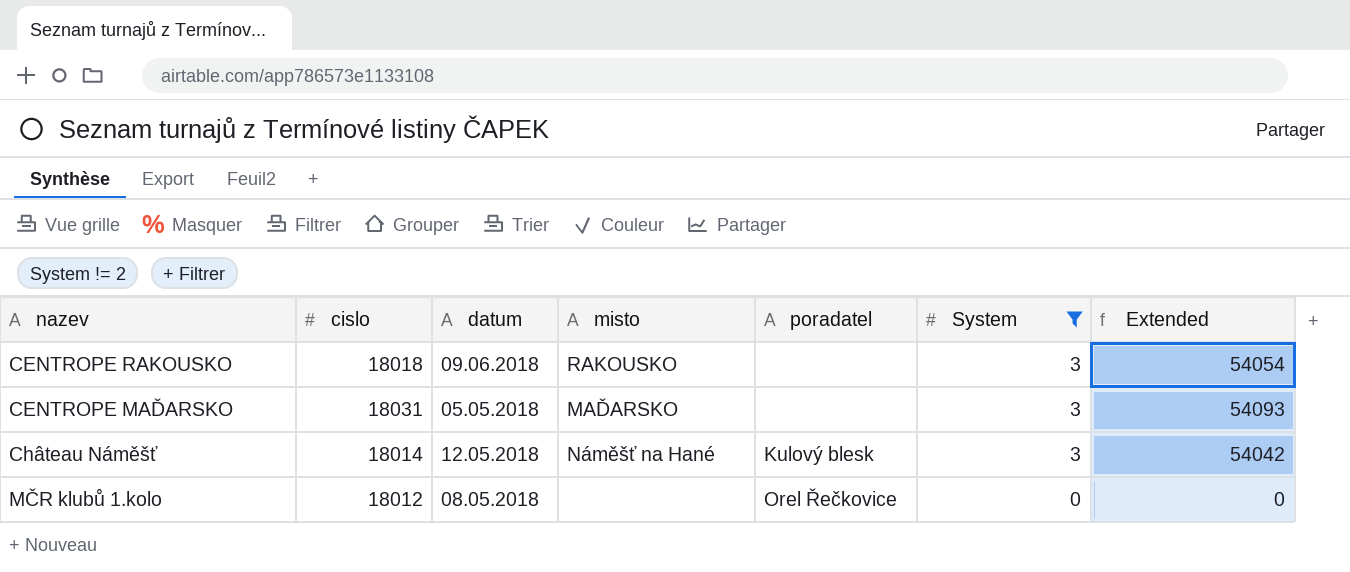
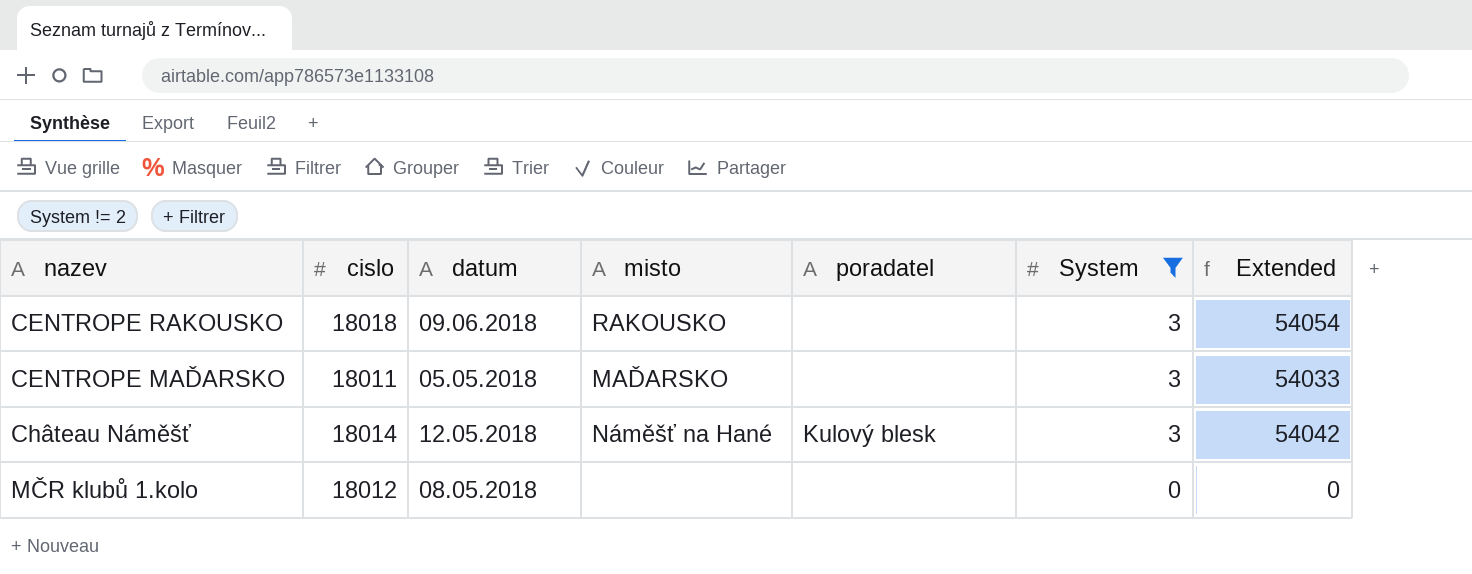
CENTROPE MAĎARSKO | cislo: 18031 -> 18011
CENTROPE MAĎARSKO | Extended: 54093 -> 54033
MČR klubů 1.kolo | poradatel: Orel Řečkovice -> none

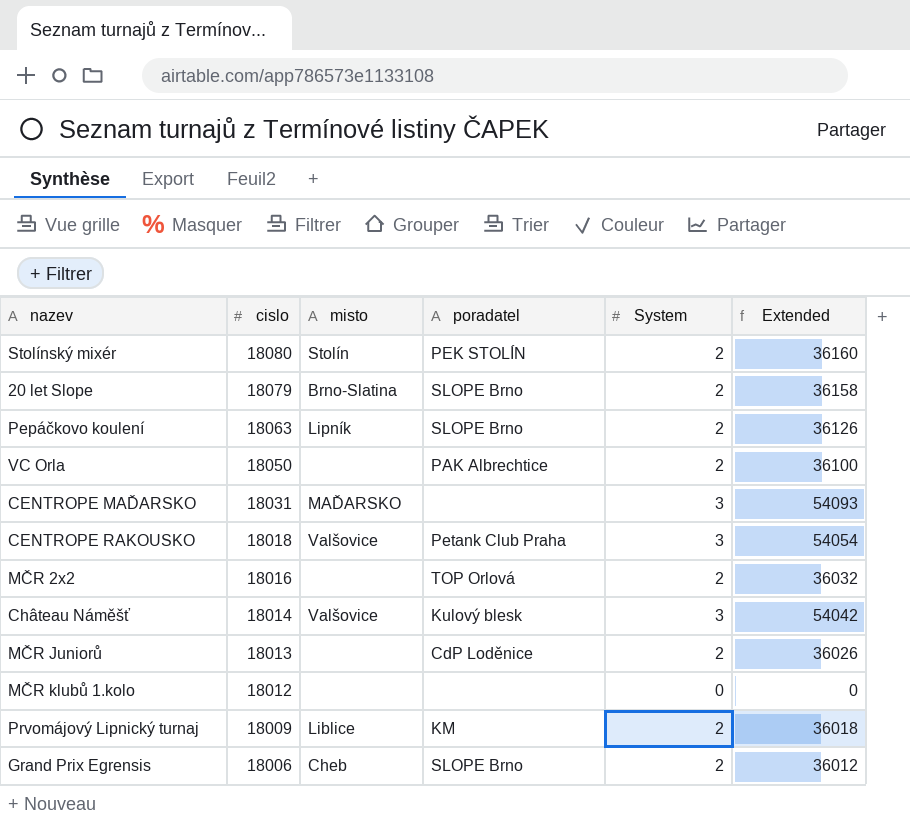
filter: System != 2 -> none
row order: System descending -> cislo descending
column datum | position: 3 -> none
CENTROPE MAĎARSKO | cislo: 18011 -> 18031
CENTROPE MAĎARSKO | Extended: 54033 -> 54093
CENTROPE RAKOUSKO | misto: RAKOUSKO -> Valšovice
CENTROPE RAKOUSKO | poradatel: none -> Petank Club Praha
Château Náměšť | misto: Náměšť na Hané -> Valšovice

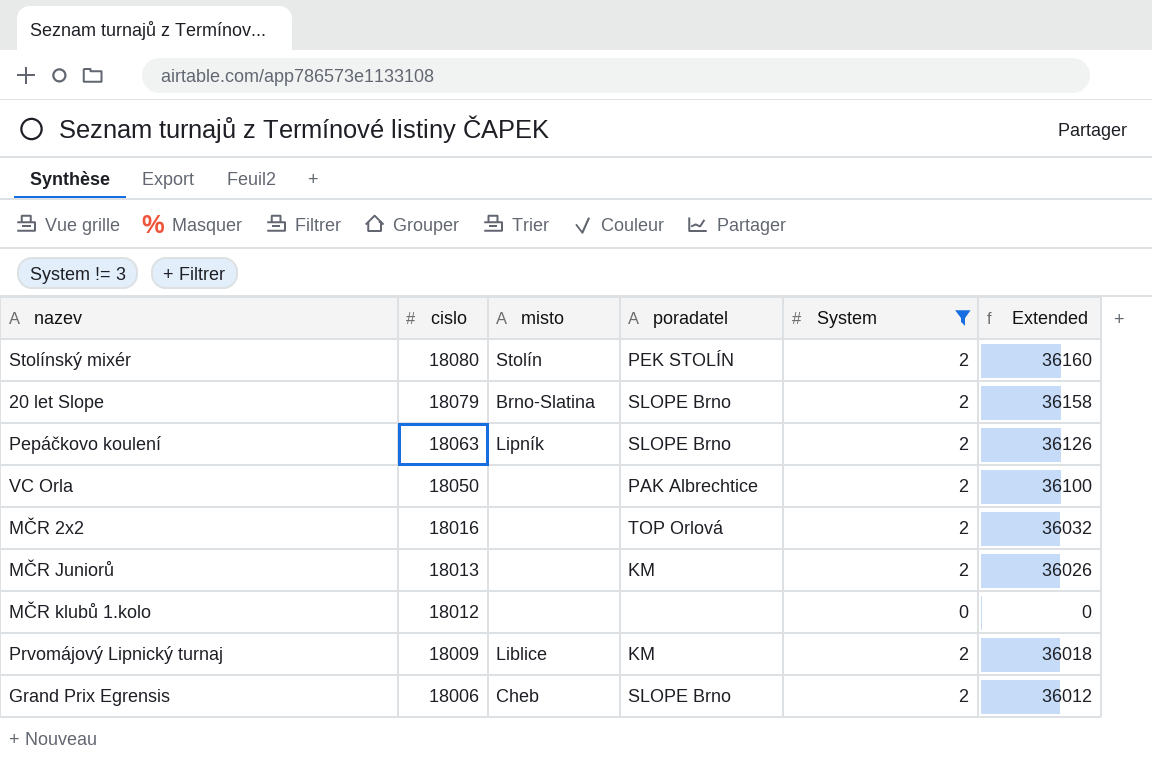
filter: none -> System != 3
MČR Juniorů | poradatel: CdP Loděnice -> KM

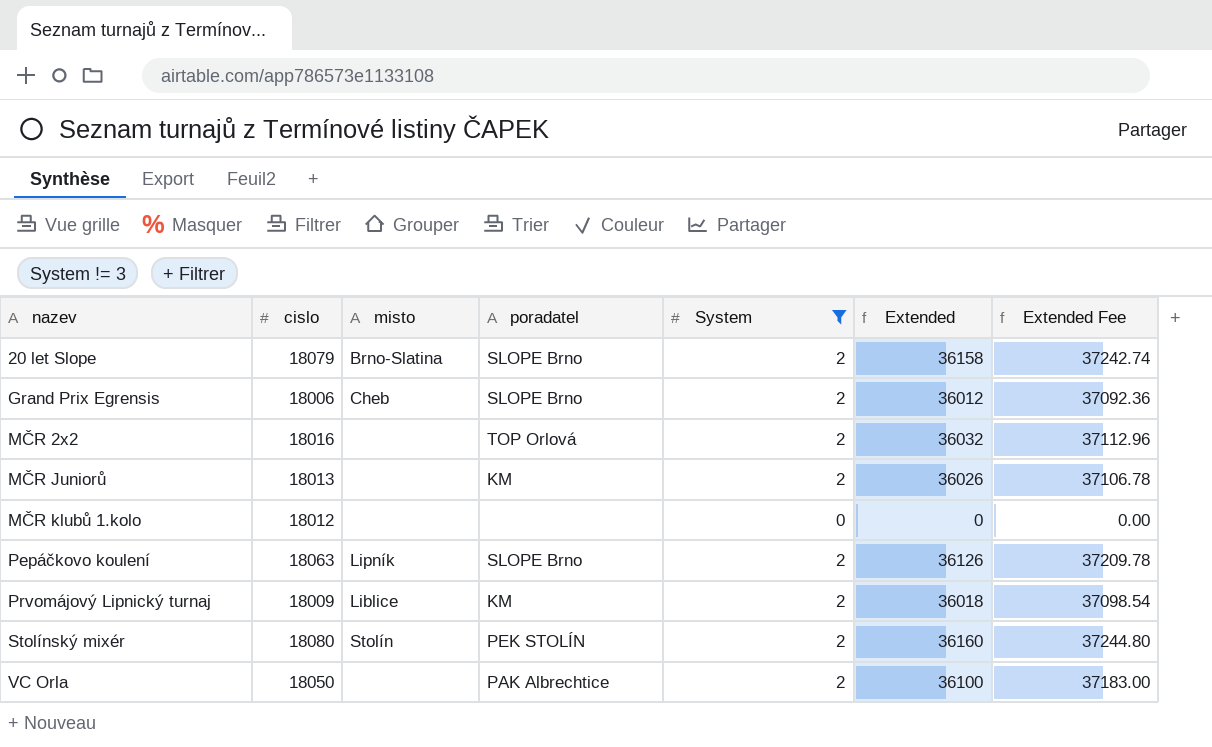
row order: cislo descending -> nazev ascending
column Extended Fee | formula: none -> [Extended] * 1.03

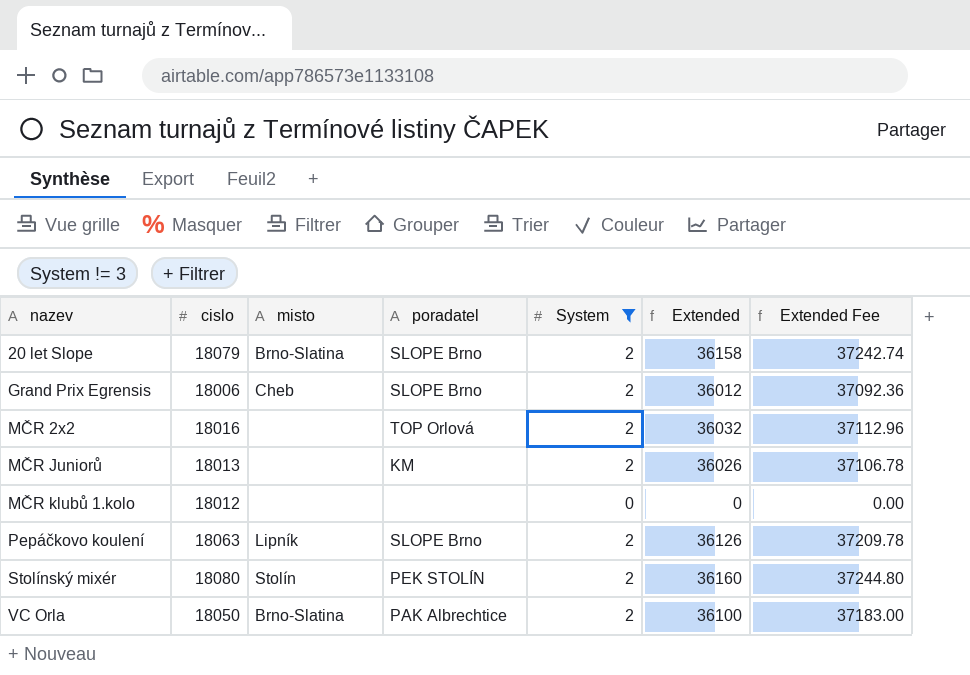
row Prvomájový Lipnický turnaj: 18009 | Liblice | KM | 2 | 36018 | 37098.54 -> none
VC Orla | misto: none -> Brno-Slatina

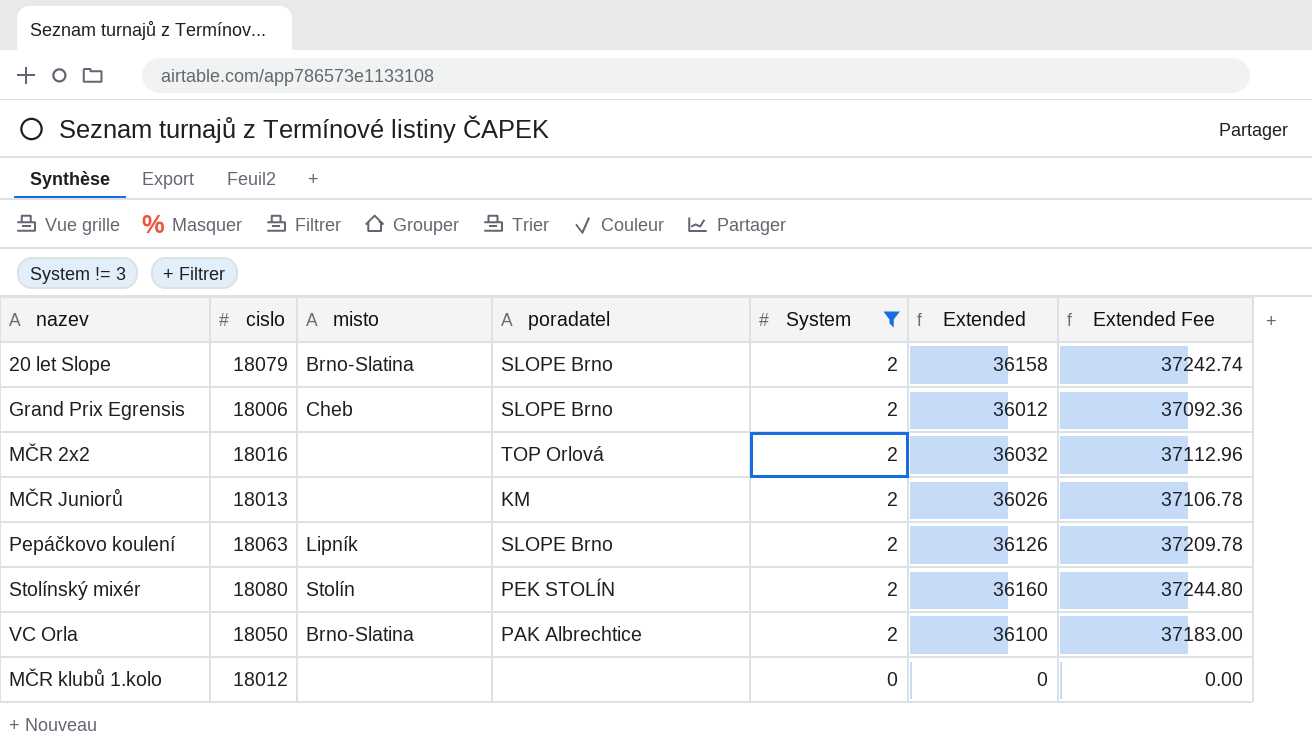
row order: nazev ascending -> System descending

